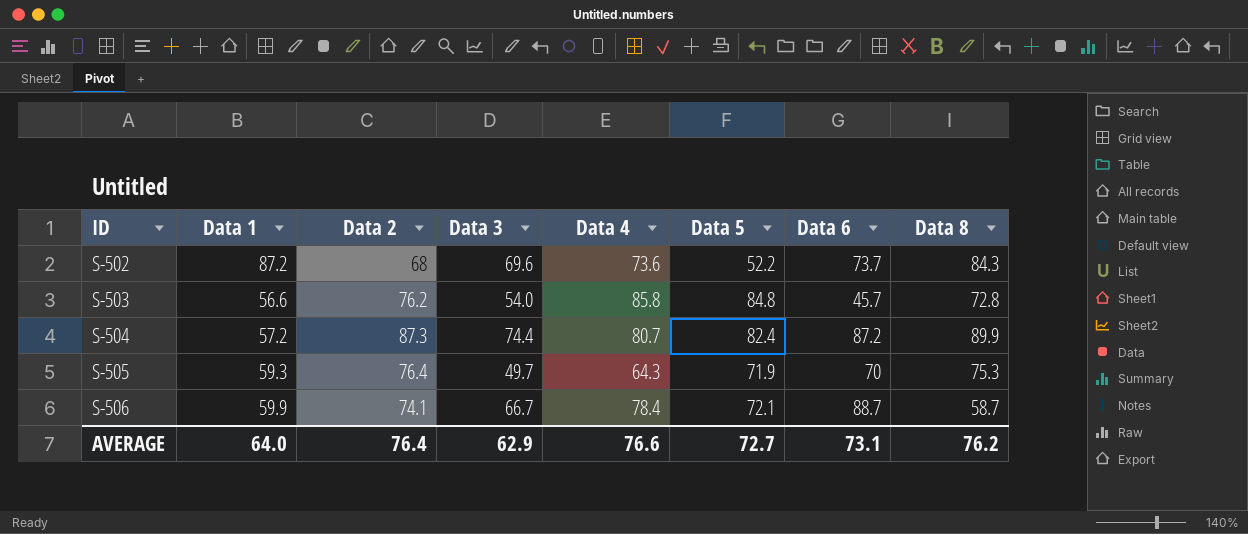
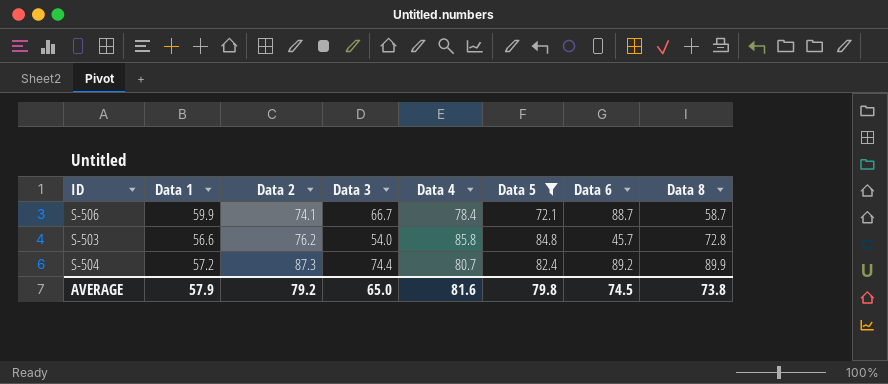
filter: none -> Data 5 >= 72.1
row order: ID ascending -> Data 2 ascending
S-504 | Data 6: 87.2 -> 89.2
AVERAGE | Data 1: 64.0 -> 57.9
AVERAGE | Data 2: 76.4 -> 79.2
AVERAGE | Data 3: 62.9 -> 65.0
AVERAGE | Data 4: 76.6 -> 81.6
AVERAGE | Data 5: 72.7 -> 79.8
AVERAGE | Data 6: 73.1 -> 74.5
AVERAGE | Data 8: 76.2 -> 73.8

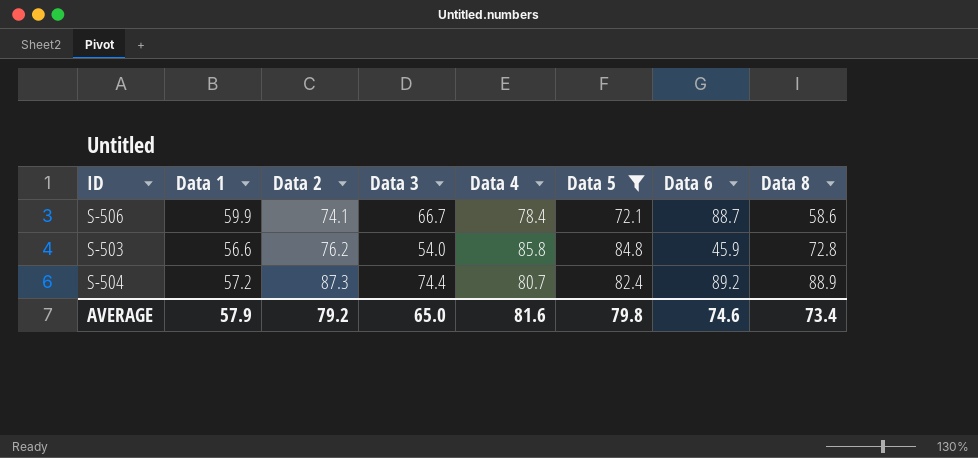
S-506 | Data 8: 58.7 -> 58.6
S-503 | Data 6: 45.7 -> 45.9
S-504 | Data 8: 89.9 -> 88.9
AVERAGE | Data 6: 74.5 -> 74.6
AVERAGE | Data 8: 73.8 -> 73.4

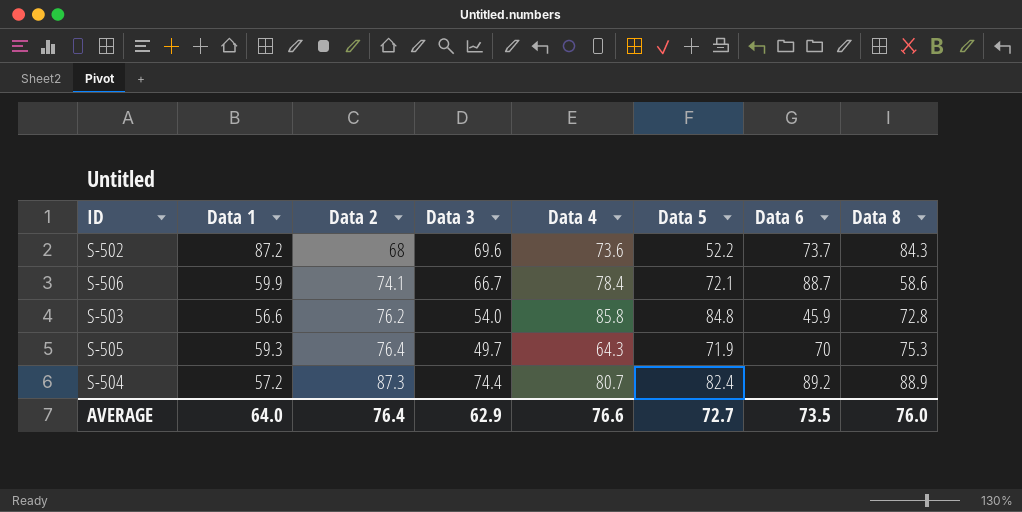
filter: Data 5 >= 72.1 -> none
AVERAGE | Data 1: 57.9 -> 64.0
AVERAGE | Data 2: 79.2 -> 76.4
AVERAGE | Data 3: 65.0 -> 62.9
AVERAGE | Data 4: 81.6 -> 76.6
AVERAGE | Data 5: 79.8 -> 72.7
AVERAGE | Data 6: 74.6 -> 73.5
AVERAGE | Data 8: 73.4 -> 76.0

